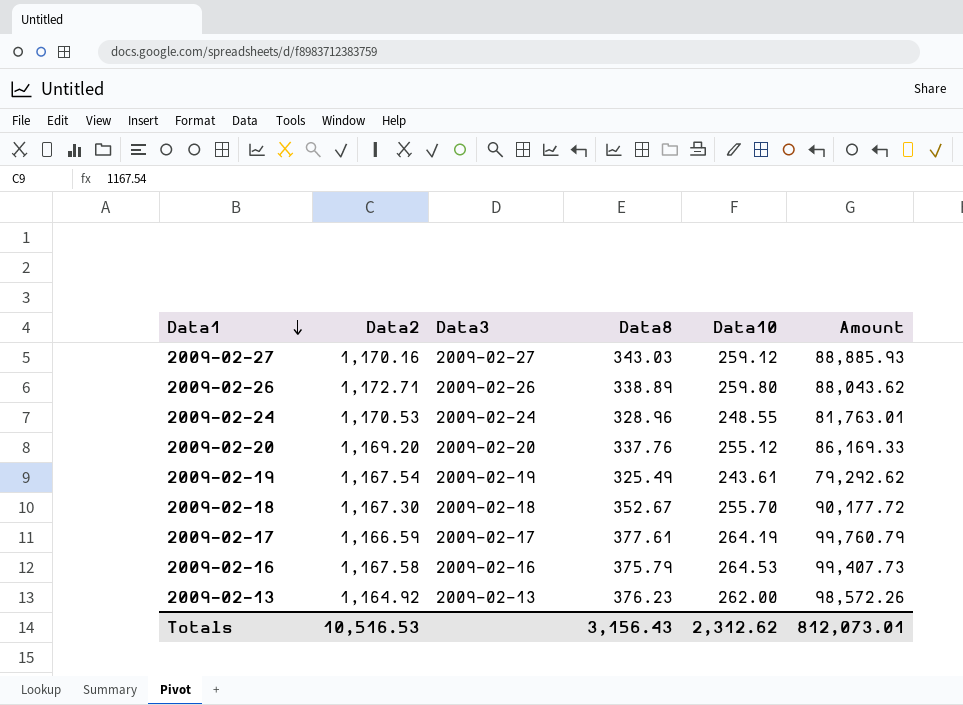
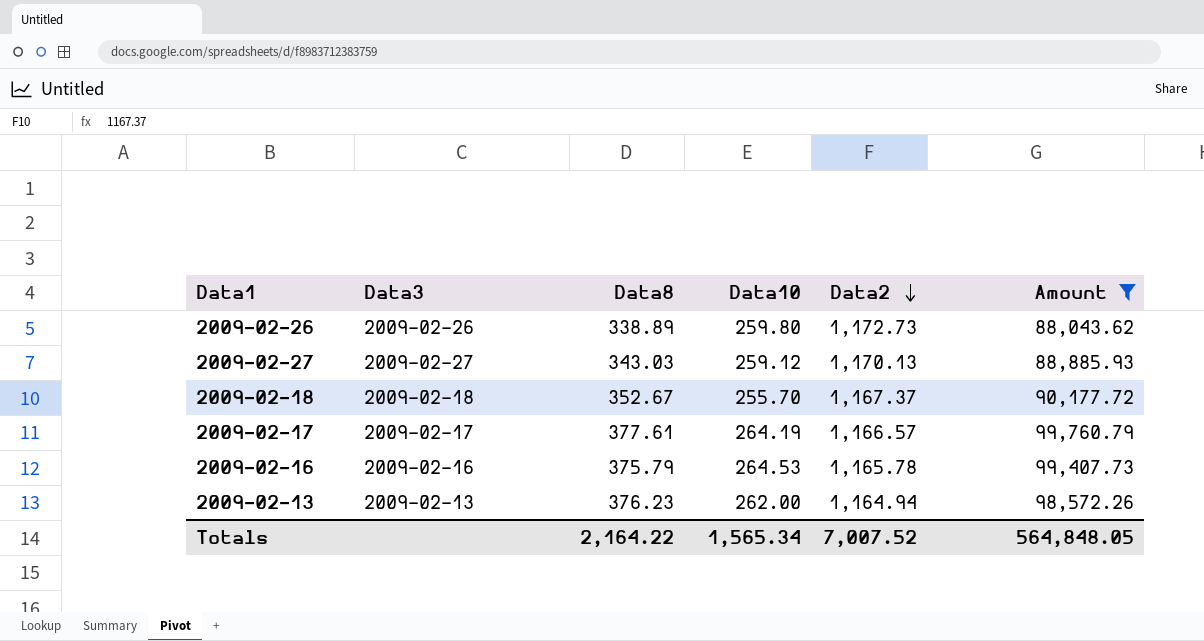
filter: none -> Amount >= 88,043.62
row order: Data1 descending -> Data2 descending
column Data2 | position: 2 -> 5
2009-02-26 | Data2: 1,172.71 -> 1,172.73
2009-02-27 | Data2: 1,170.16 -> 1,170.13
2009-02-18 | Data2: 1,167.30 -> 1,167.37
2009-02-17 | Data2: 1,166.59 -> 1,166.57
2009-02-16 | Data2: 1,167.58 -> 1,165.78
2009-02-13 | Data2: 1,164.92 -> 1,164.94
Totals | Data8: 3,156.43 -> 2,164.22
Totals | Data10: 2,312.62 -> 1,565.34
Totals | Data2: 10,516.53 -> 7,007.52
Totals | Amount: 812,073.01 -> 564,848.05

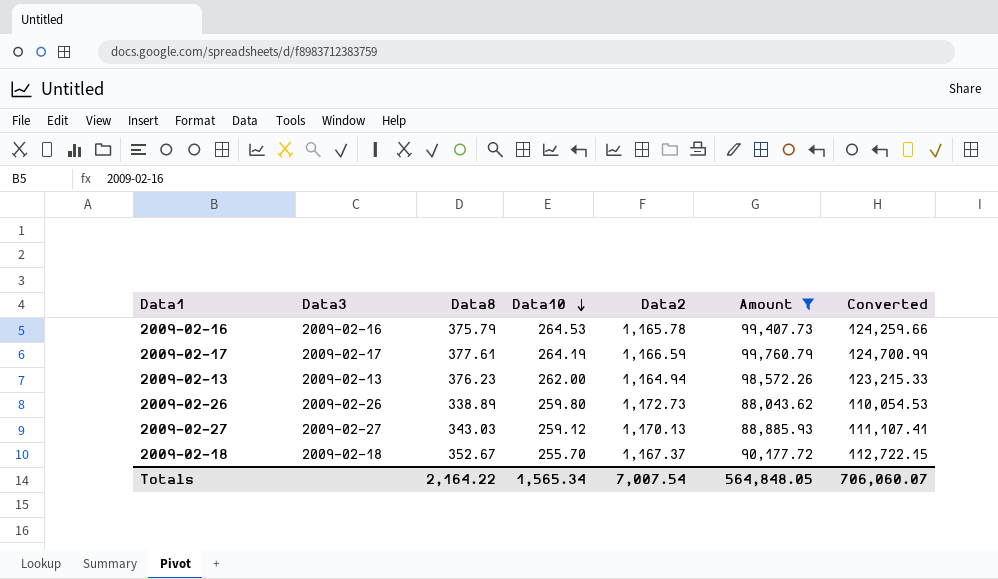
row order: Data2 descending -> Data10 descending
column Converted | formula: none -> [Amount] * 1.25
2009-02-17 | Data2: 1,166.57 -> 1,166.59
Totals | Data2: 7,007.52 -> 7,007.54

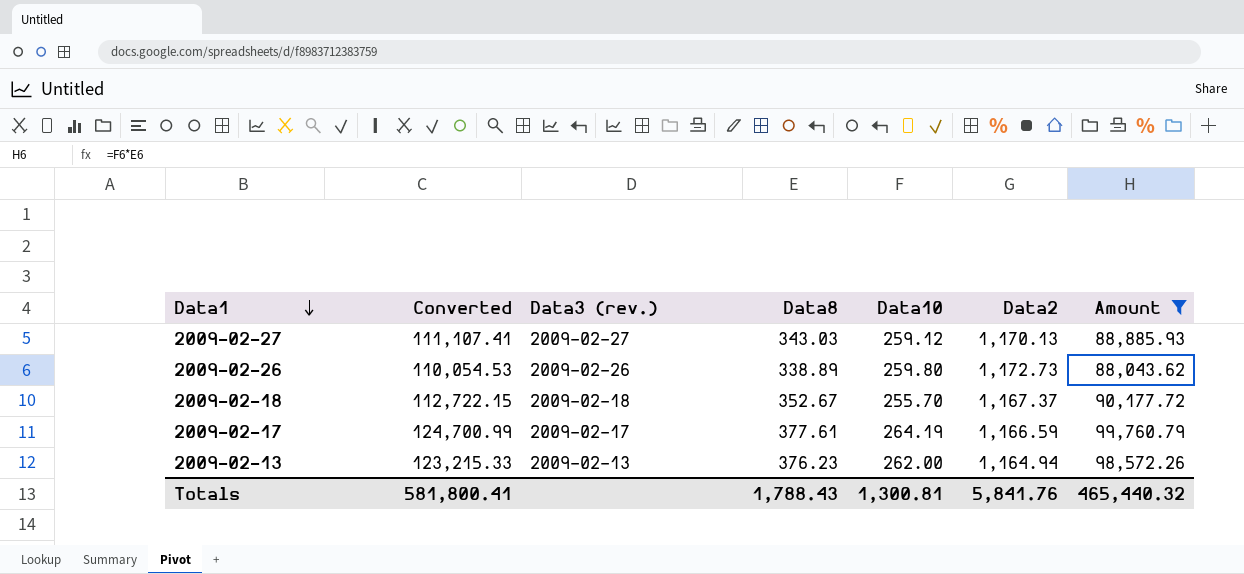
row order: Data10 descending -> Data1 descending
column Converted | position: 7 -> 2
column name: Data3 -> Data3 (rev.)
row 2009-02-16: 2009-02-16 | 375.79 | 264.53 | 1,165.78 | 99,407.73 | 124,259.66 -> none
Totals | Converted: 706,060.07 -> 581,800.41
Totals | Data8: 2,164.22 -> 1,788.43
Totals | Data10: 1,565.34 -> 1,300.81
Totals | Data2: 7,007.54 -> 5,841.76
Totals | Amount: 564,848.05 -> 465,440.32

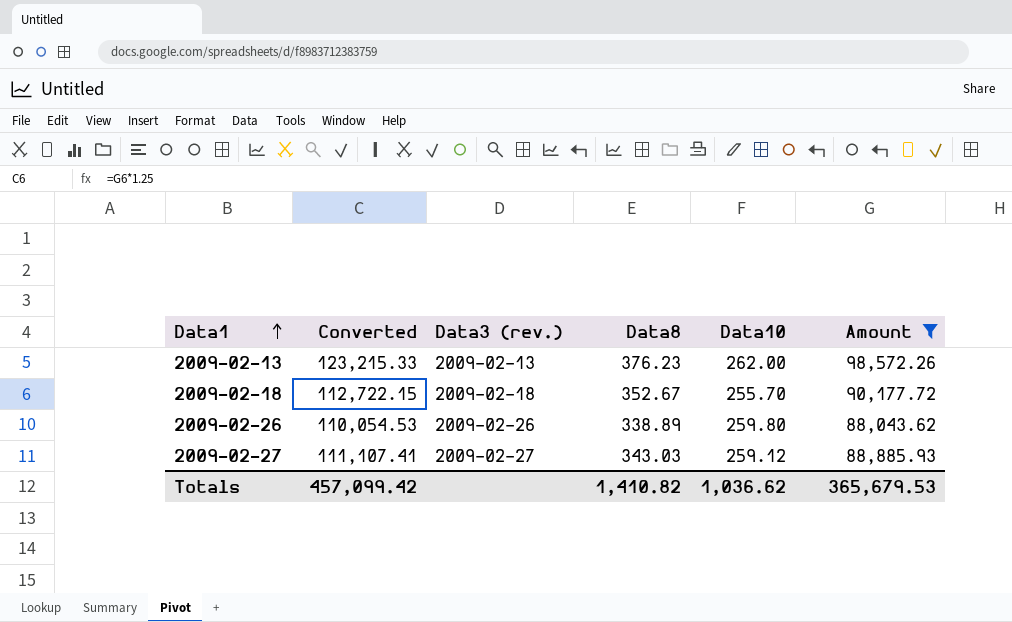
row order: Data1 descending -> Data1 ascending
column Data2 | position: 6 -> none
row 2009-02-17: 124,700.99 | 2009-02-17 | 377.61 | 264.19 | 1,166.59 | 99,760.79 -> none
Totals | Converted: 581,800.41 -> 457,099.42
Totals | Data8: 1,788.43 -> 1,410.82
Totals | Data10: 1,300.81 -> 1,036.62
Totals | Amount: 465,440.32 -> 365,679.53

